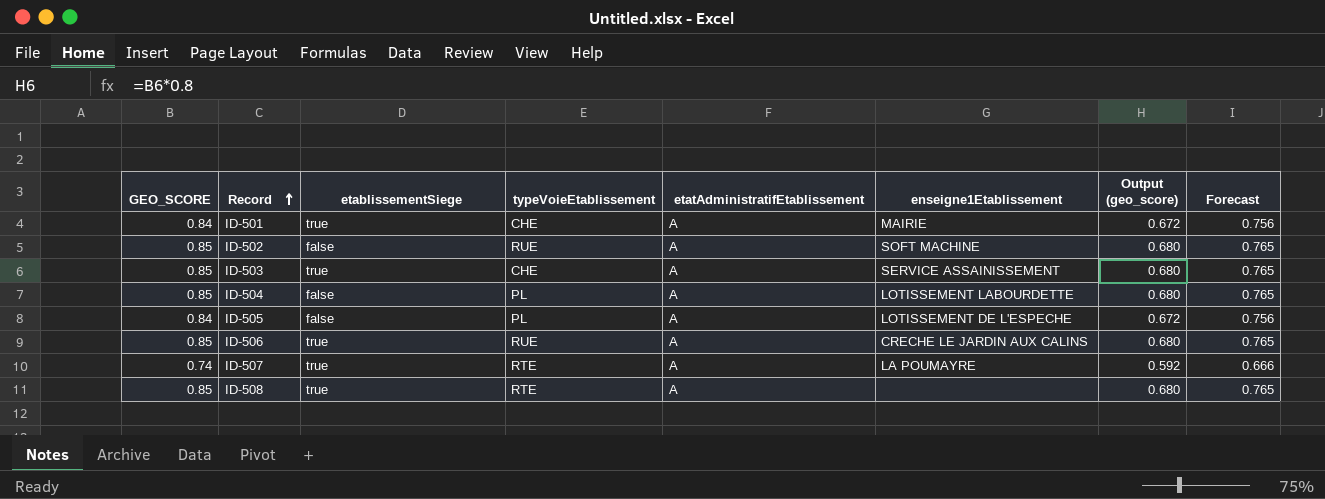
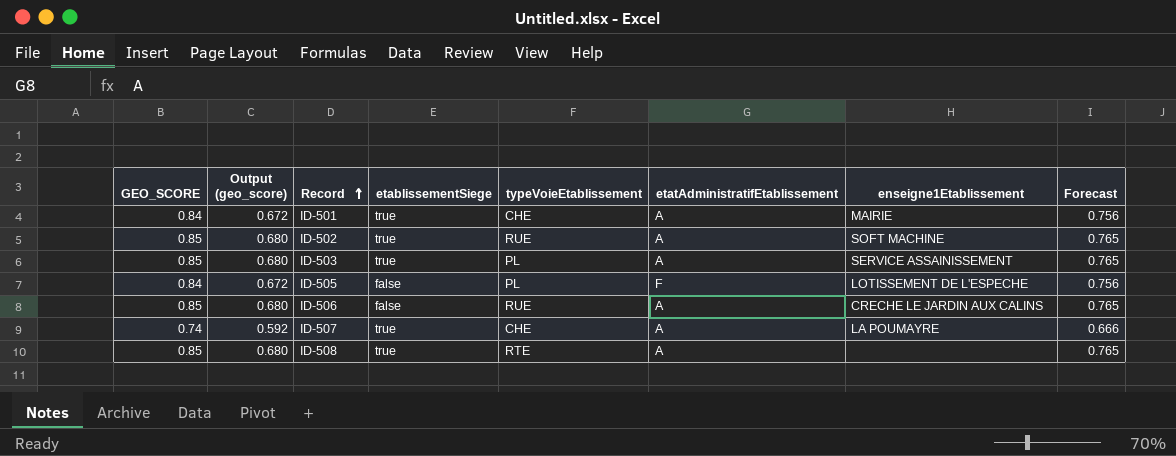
column Output (geo_score) | position: 7 -> 2
row ID-504: 0.85 | false | PL | A | LOTISSEMENT LABOURDETTE | 0.680 | 0.765 -> none
ID-502 | etablissementSiege: false -> true
ID-503 | typeVoieEtablissement: CHE -> PL
ID-505 | etatAdministratifEtablissement: A -> F
ID-506 | etablissementSiege: true -> false
ID-507 | typeVoieEtablissement: RTE -> CHE

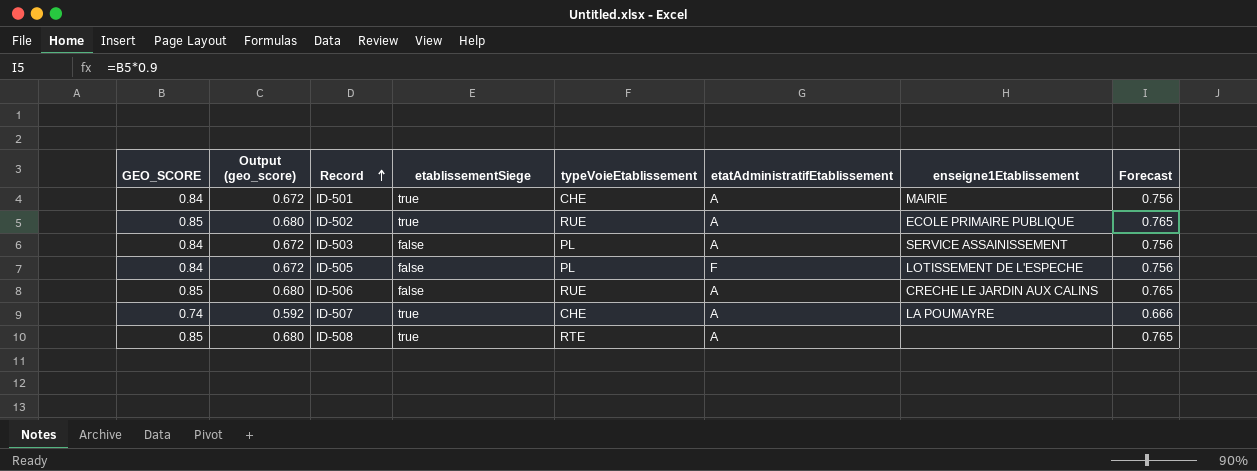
ID-502 | enseigne1Etablissement: SOFT MACHINE -> ECOLE PRIMAIRE PUBLIQUE
ID-503 | GEO_SCORE: 0.85 -> 0.84
ID-503 | Output (geo_score): 0.680 -> 0.672
ID-503 | etablissementSiege: true -> false
ID-503 | Forecast: 0.765 -> 0.756

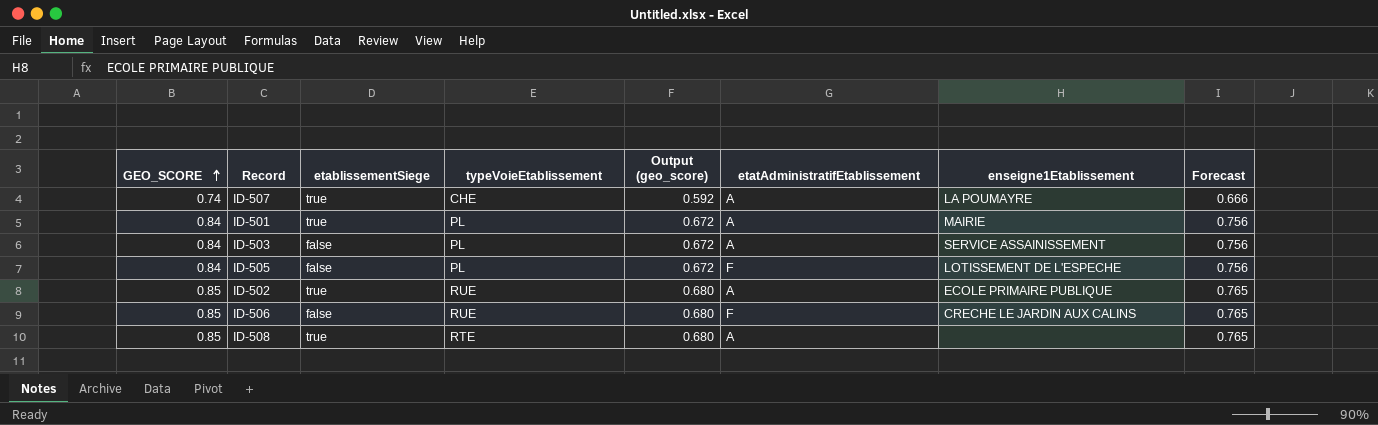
row order: Record ascending -> GEO_SCORE ascending
column Output (geo_score) | position: 2 -> 5
ID-501 | typeVoieEtablissement: CHE -> PL
ID-506 | etatAdministratifEtablissement: A -> F

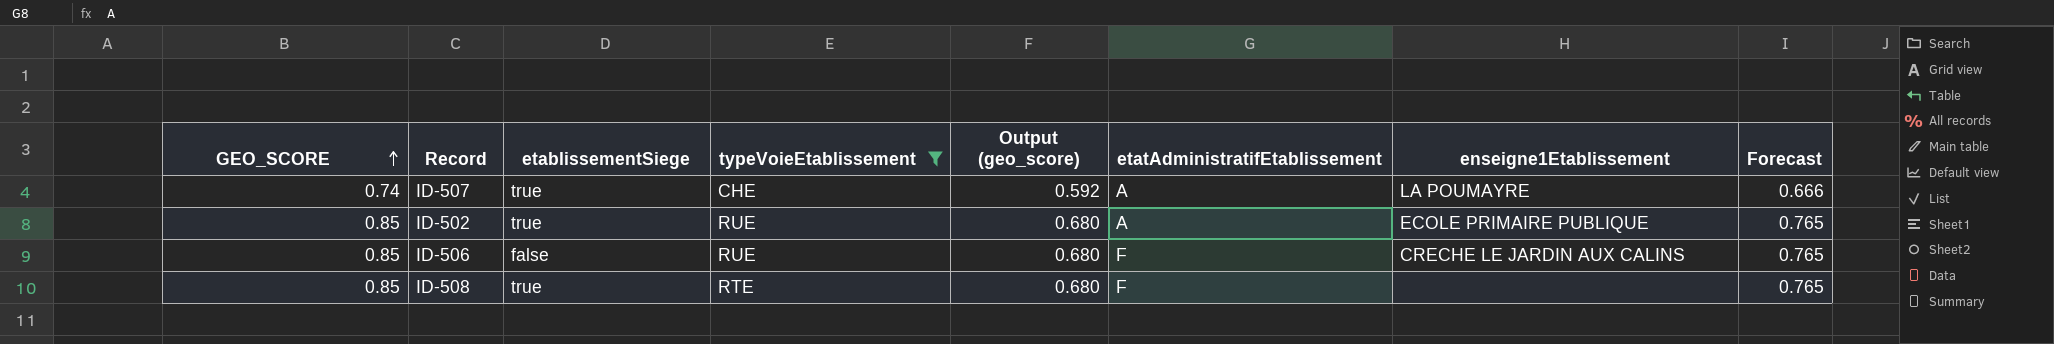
filter: none -> typeVoieEtablissement != PL
ID-508 | etatAdministratifEtablissement: A -> F

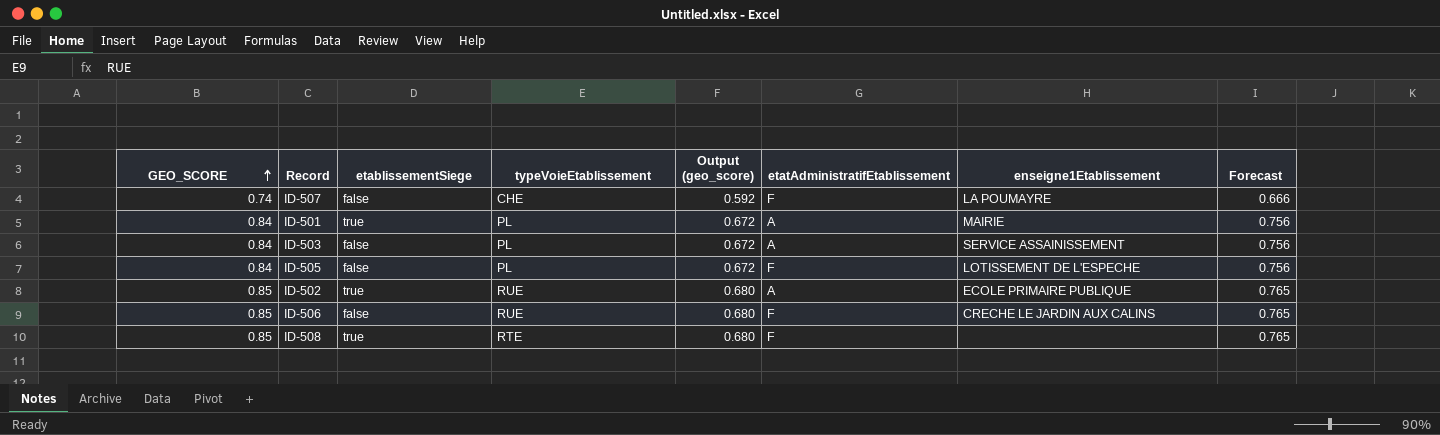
filter: typeVoieEtablissement != PL -> none
ID-507 | etablissementSiege: true -> false
ID-507 | etatAdministratifEtablissement: A -> F

